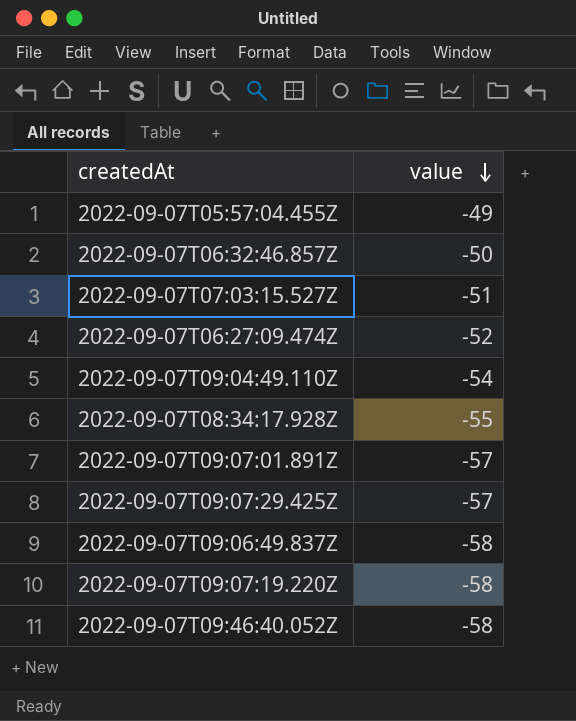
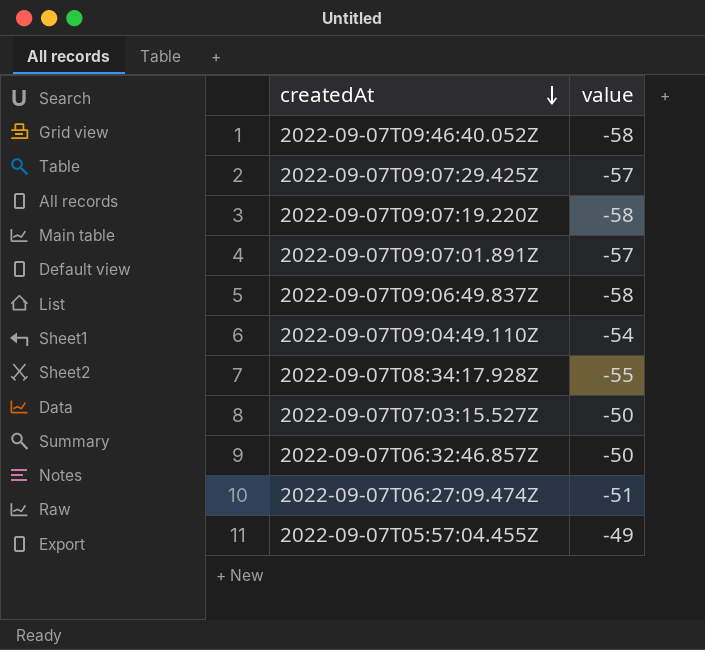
row order: value descending -> createdAt descending
2022-09-07T07:03:15.527Z | value: -51 -> -50
2022-09-07T06:27:09.474Z | value: -52 -> -51

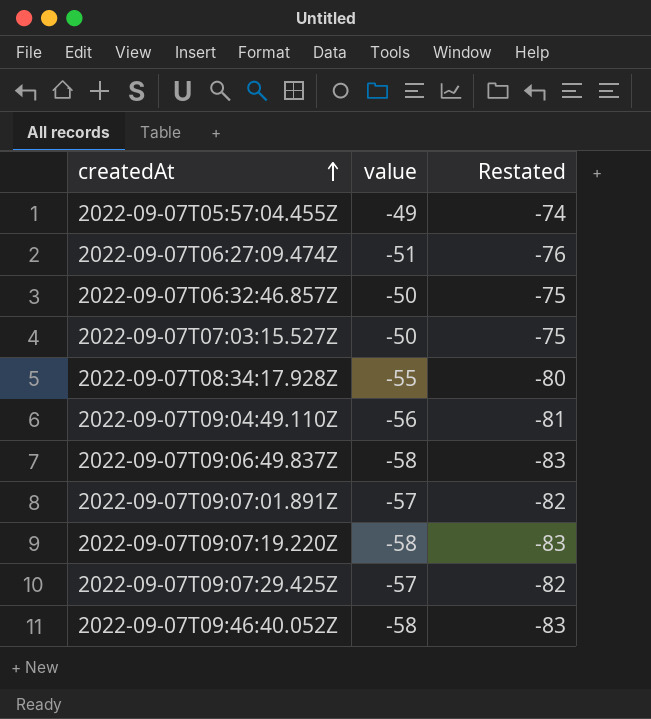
row order: createdAt descending -> createdAt ascending
column Restated | formula: none -> [value] - 25
2022-09-07T09:04:49.110Z | value: -54 -> -56

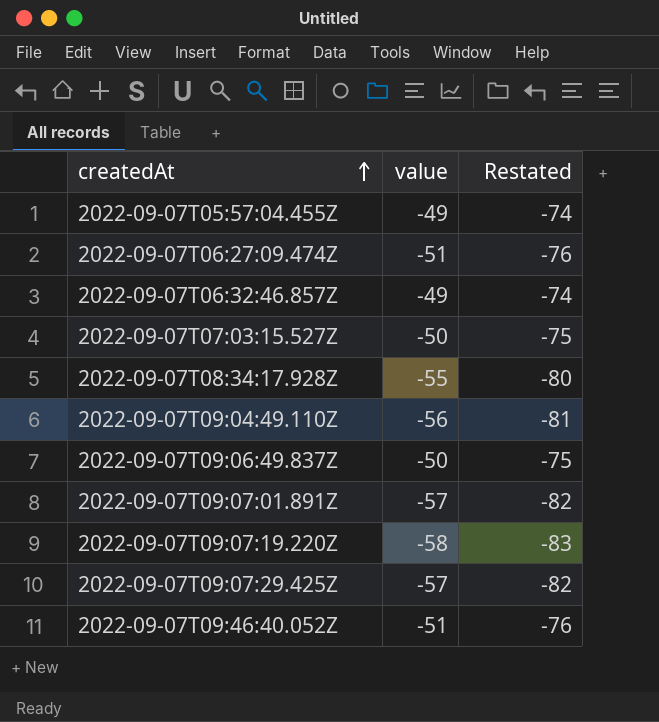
2022-09-07T06:32:46.857Z | value: -50 -> -49
2022-09-07T06:32:46.857Z | Restated: -75 -> -74
2022-09-07T09:06:49.837Z | value: -58 -> -50
2022-09-07T09:06:49.837Z | Restated: -83 -> -75
2022-09-07T09:46:40.052Z | value: -58 -> -51
2022-09-07T09:46:40.052Z | Restated: -83 -> -76

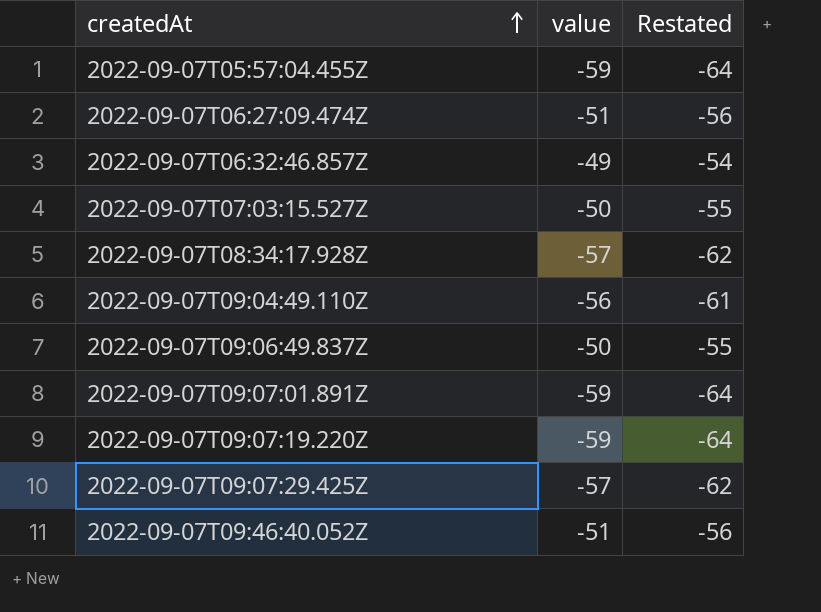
column Restated | formula: [value] - 25 -> [value] - 5
2022-09-07T05:57:04.455Z | value: -49 -> -59
2022-09-07T08:34:17.928Z | value: -55 -> -57
2022-09-07T09:07:01.891Z | value: -57 -> -59
2022-09-07T09:07:19.220Z | value: -58 -> -59

